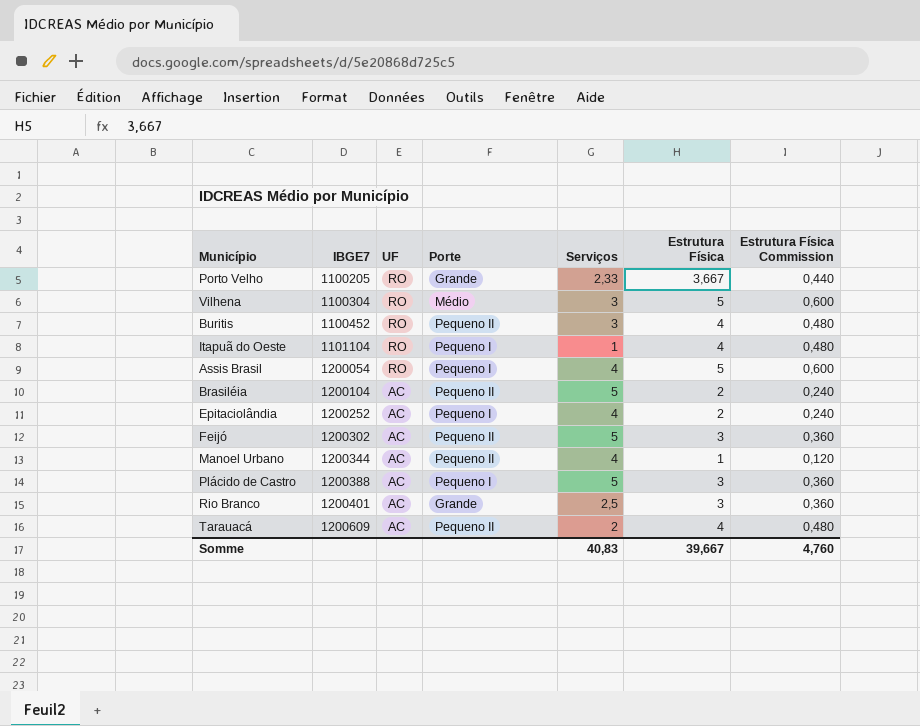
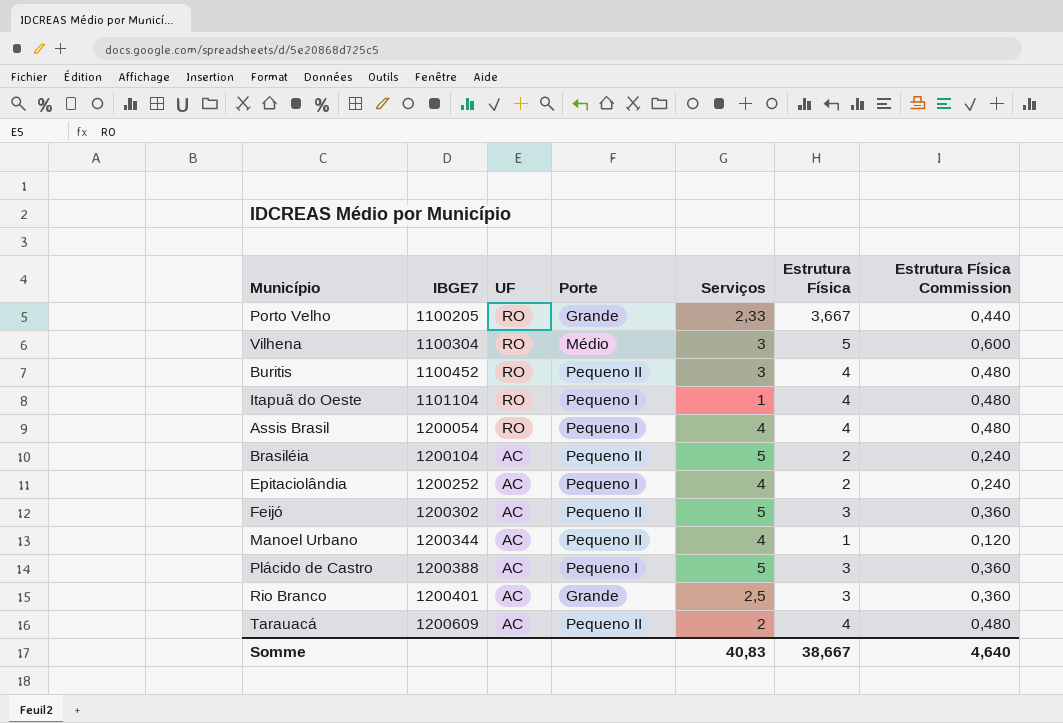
Assis Brasil | Estrutura Física: 5 -> 4
Assis Brasil | Estrutura Física Commission: 0,600 -> 0,480
Somme | Estrutura Física: 39,667 -> 38,667
Somme | Estrutura Física Commission: 4,760 -> 4,640

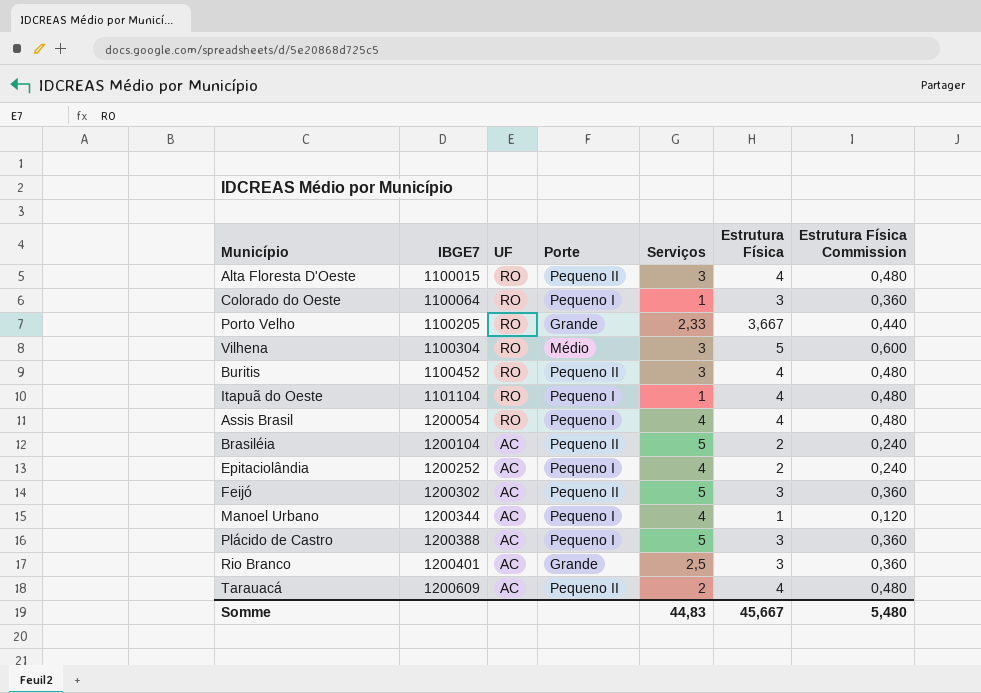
row Alta Floresta D'Oeste: none -> 1100015 | RO | Pequeno II | 3 | 4 | 0,480
row Colorado do Oeste: none -> 1100064 | RO | Pequeno I | 1 | 3 | 0,360
Manoel Urbano | Porte: Pequeno II -> Pequeno I
Somme | Serviços: 40,83 -> 44,83
Somme | Estrutura Física: 38,667 -> 45,667
Somme | Estrutura Física Commission: 4,640 -> 5,480

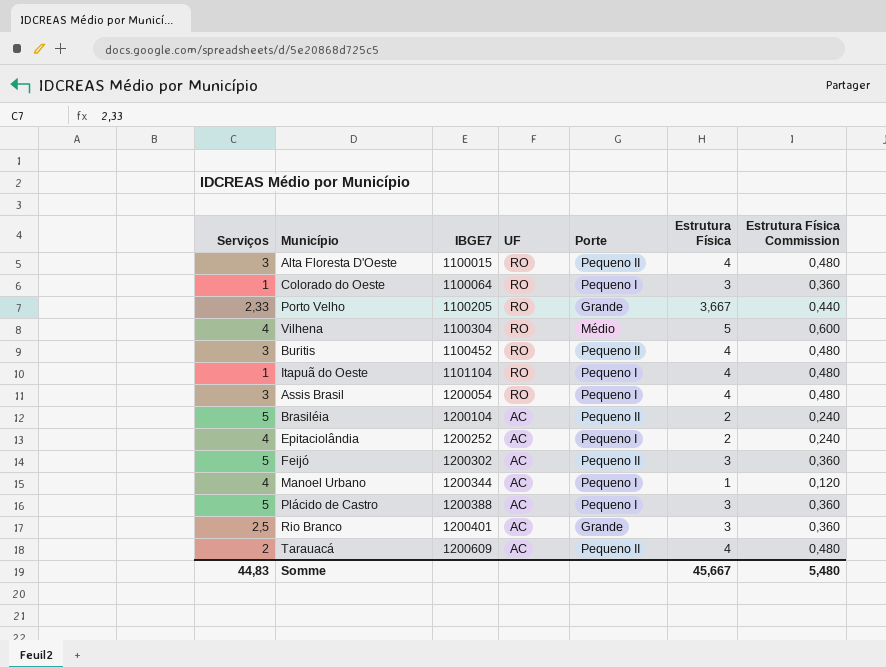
column Serviços | position: 5 -> 1
Vilhena | Serviços: 3 -> 4
Assis Brasil | Serviços: 4 -> 3

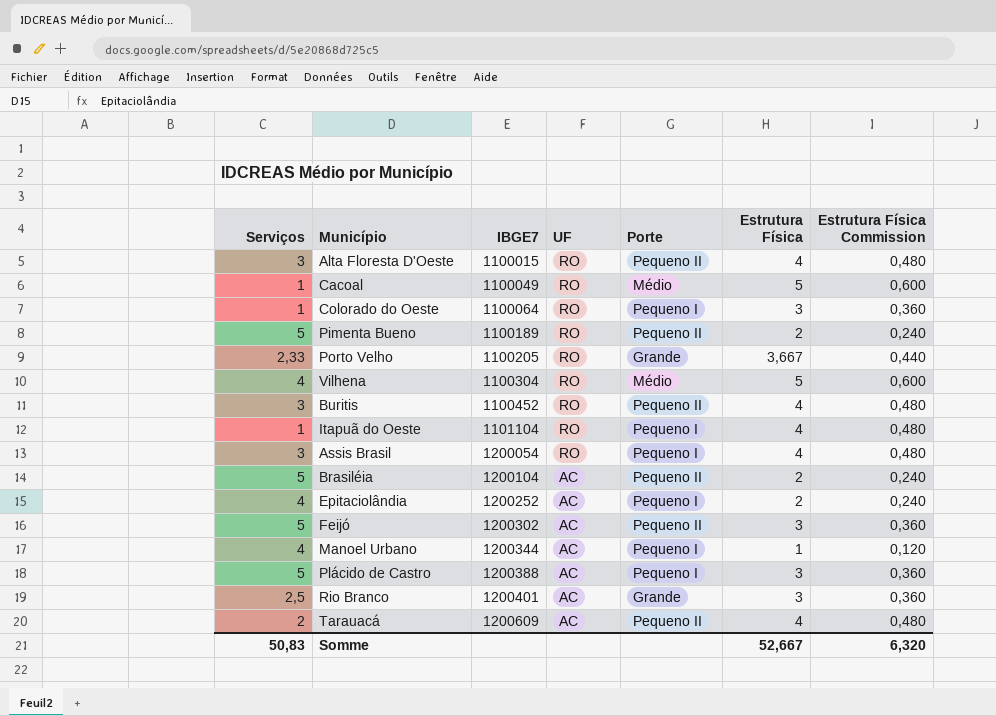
row Cacoal: none -> 1 | 1100049 | RO | Médio | 5 | 0,600
row Pimenta Bueno: none -> 5 | 1100189 | RO | Pequeno II | 2 | 0,240
Somme | Serviços: 44,83 -> 50,83
Somme | Estrutura Física: 45,667 -> 52,667
Somme | Estrutura Física Commission: 5,480 -> 6,320

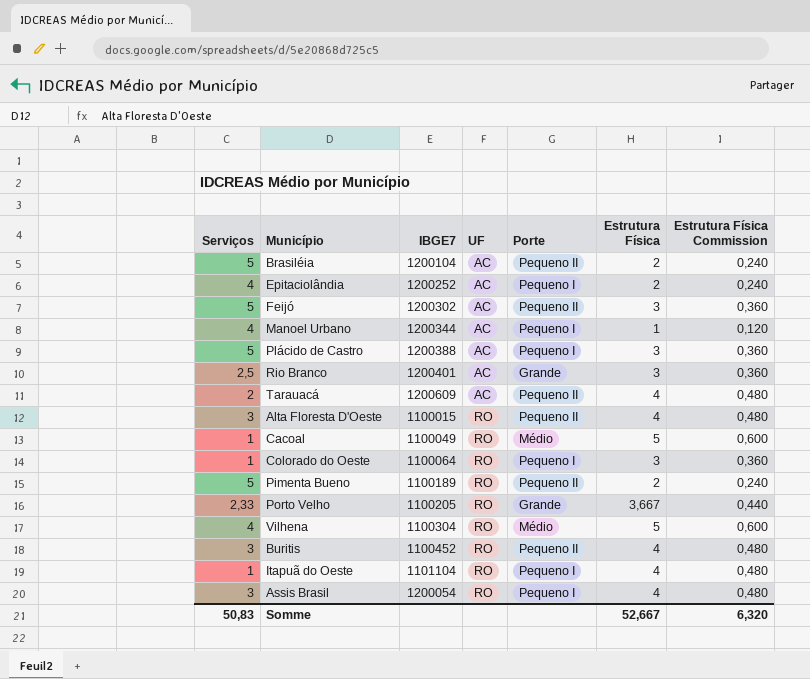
row order: IBGE7 ascending -> UF ascending

